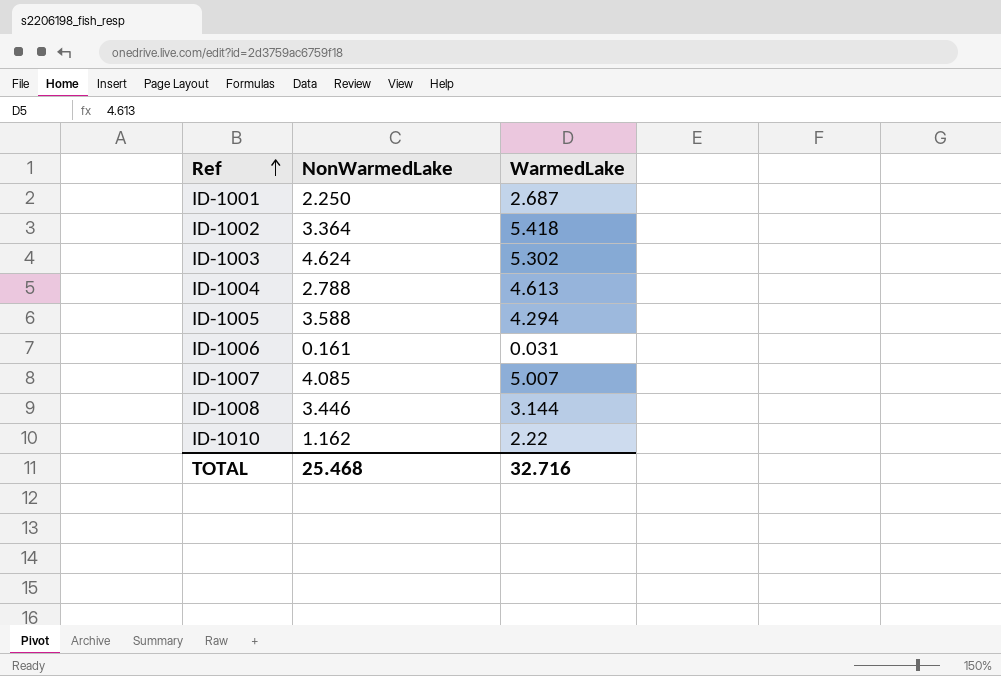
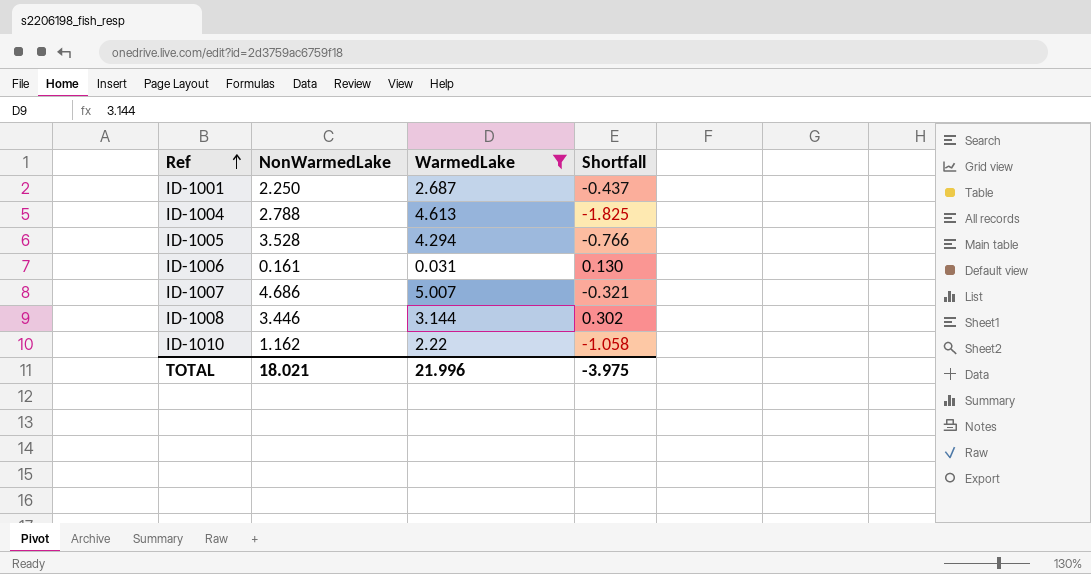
filter: none -> WarmedLake <= 5.007
column Shortfall | formula: none -> [NonWarmedLake] - [WarmedLake]
ID-1005 | NonWarmedLake: 3.588 -> 3.528
ID-1007 | NonWarmedLake: 4.085 -> 4.686
TOTAL | NonWarmedLake: 25.468 -> 18.021
TOTAL | WarmedLake: 32.716 -> 21.996

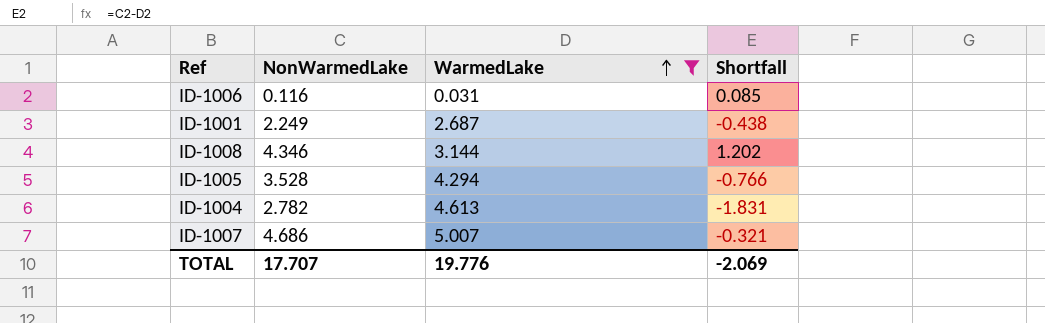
row order: Ref ascending -> WarmedLake ascending
row ID-1010: 1.162 | 2.22 | -1.058 -> none
ID-1006 | NonWarmedLake: 0.161 -> 0.116
ID-1006 | Shortfall: 0.130 -> 0.085
ID-1001 | NonWarmedLake: 2.250 -> 2.249
ID-1001 | Shortfall: -0.437 -> -0.438
ID-1008 | NonWarmedLake: 3.446 -> 4.346
ID-1008 | Shortfall: 0.302 -> 1.202
ID-1004 | NonWarmedLake: 2.788 -> 2.782
ID-1004 | Shortfall: -1.825 -> -1.831
TOTAL | NonWarmedLake: 18.021 -> 17.707
TOTAL | WarmedLake: 21.996 -> 19.776
TOTAL | Shortfall: -3.975 -> -2.069

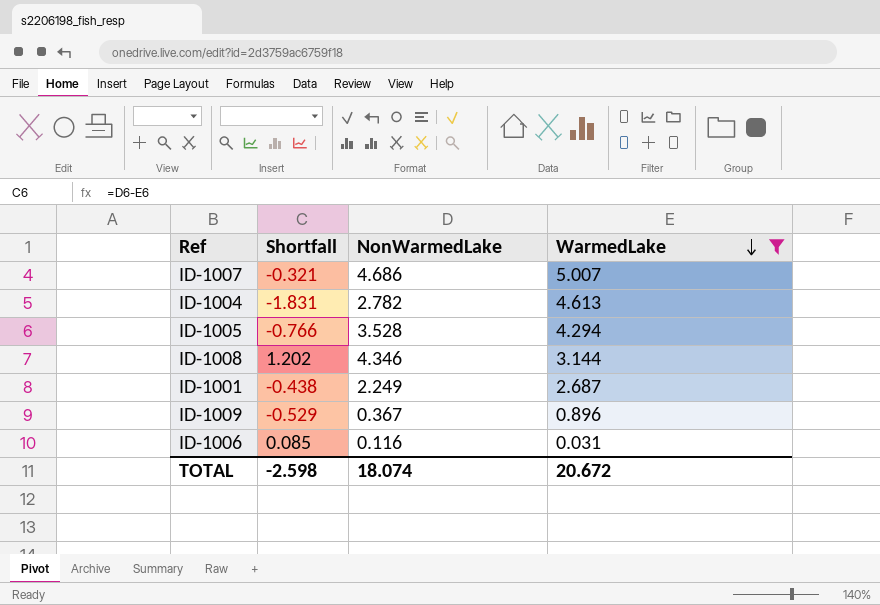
row order: WarmedLake ascending -> WarmedLake descending
column Shortfall | position: 4 -> 2
row ID-1009: none -> -0.529 | 0.367 | 0.896
TOTAL | Shortfall: -2.069 -> -2.598
TOTAL | NonWarmedLake: 17.707 -> 18.074
TOTAL | WarmedLake: 19.776 -> 20.672

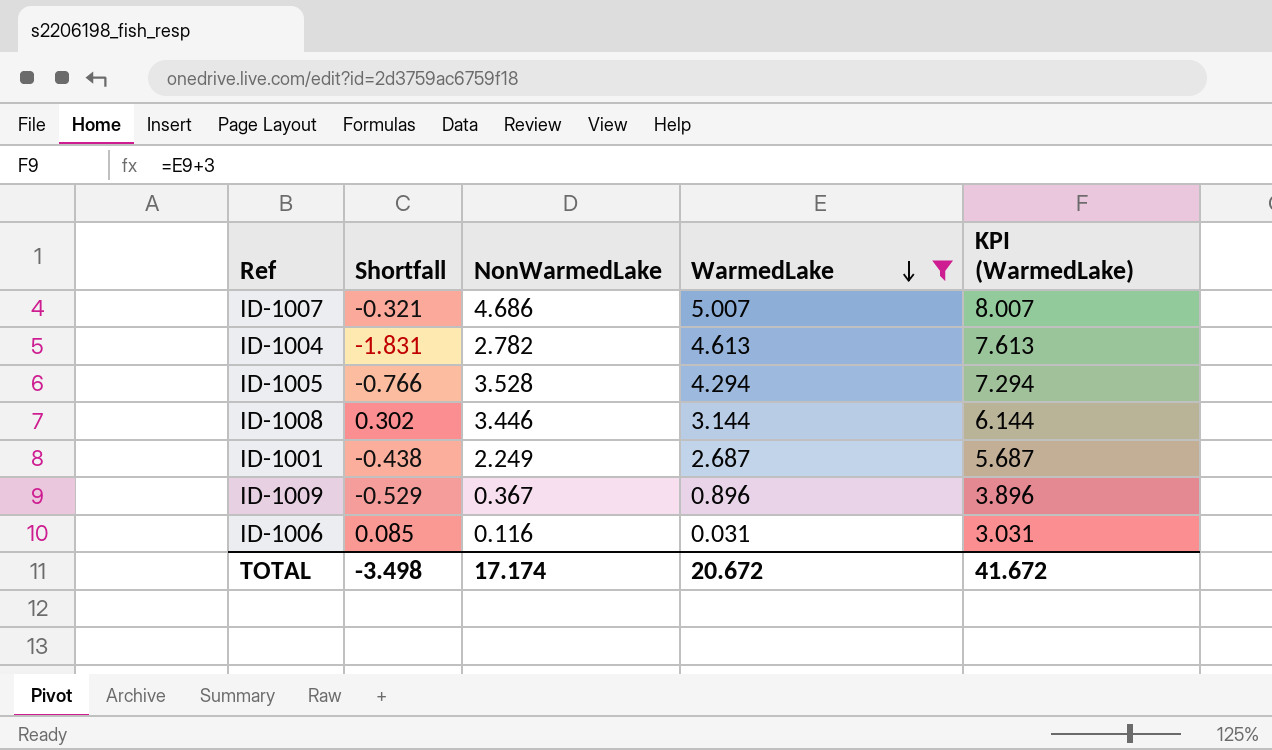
column KPI (WarmedLake) | formula: none -> [WarmedLake] + 3
ID-1008 | Shortfall: 1.202 -> 0.302
ID-1008 | NonWarmedLake: 4.346 -> 3.446
TOTAL | Shortfall: -2.598 -> -3.498
TOTAL | NonWarmedLake: 18.074 -> 17.174

